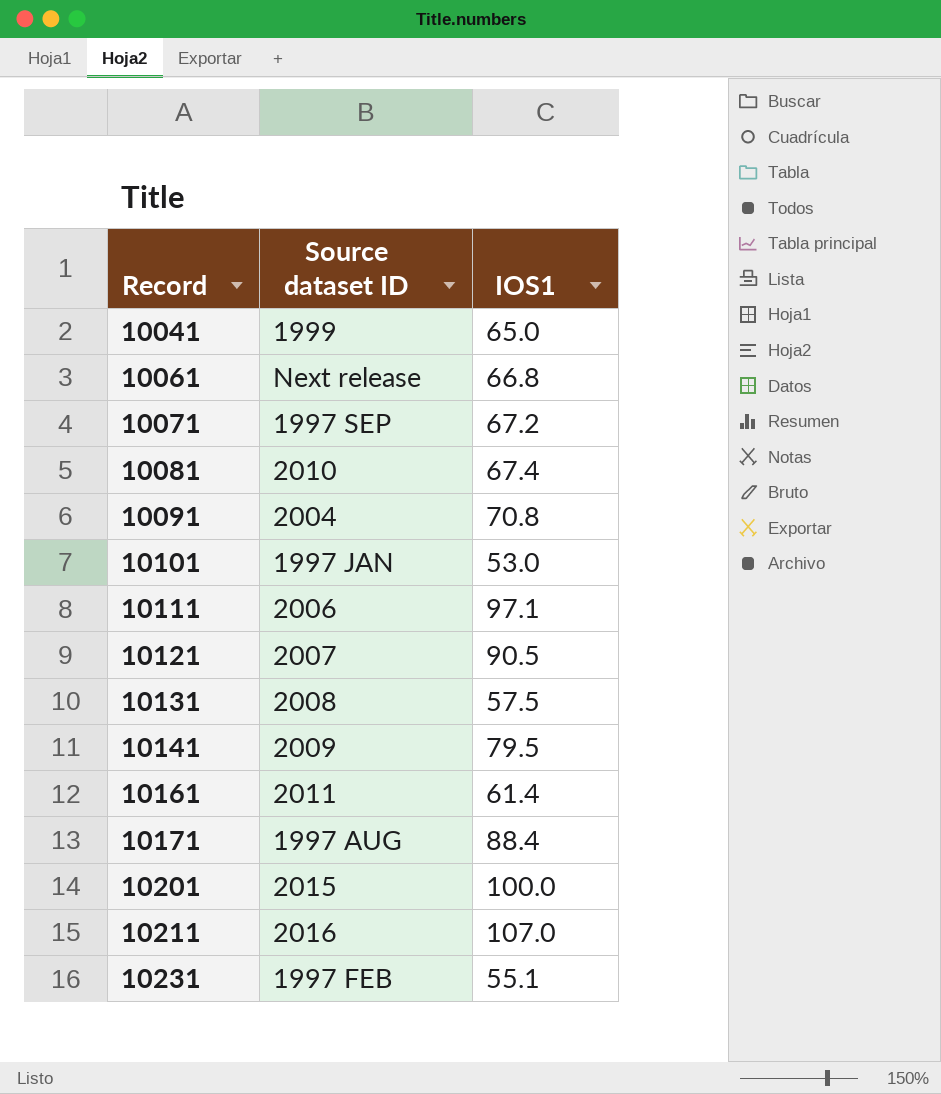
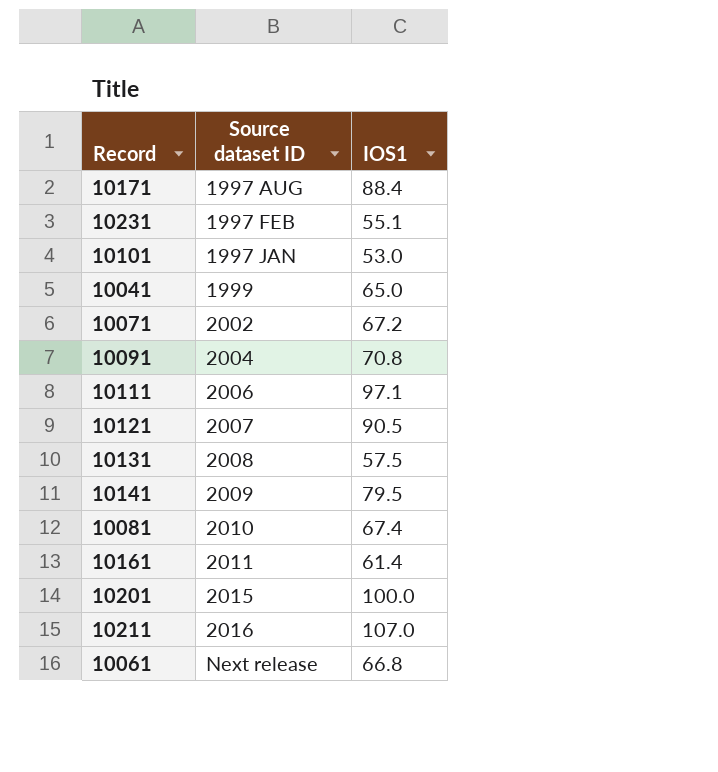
row order: Record ascending -> Source dataset ID ascending
10071 | Source dataset ID: 1997 SEP -> 2002

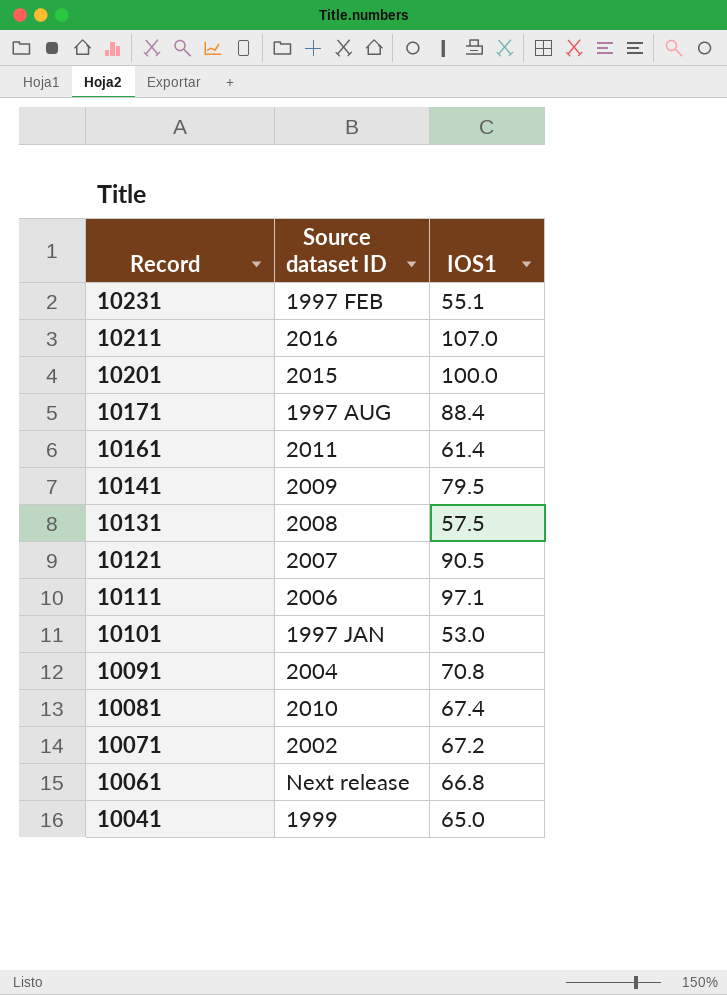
row order: Source dataset ID ascending -> Record descending

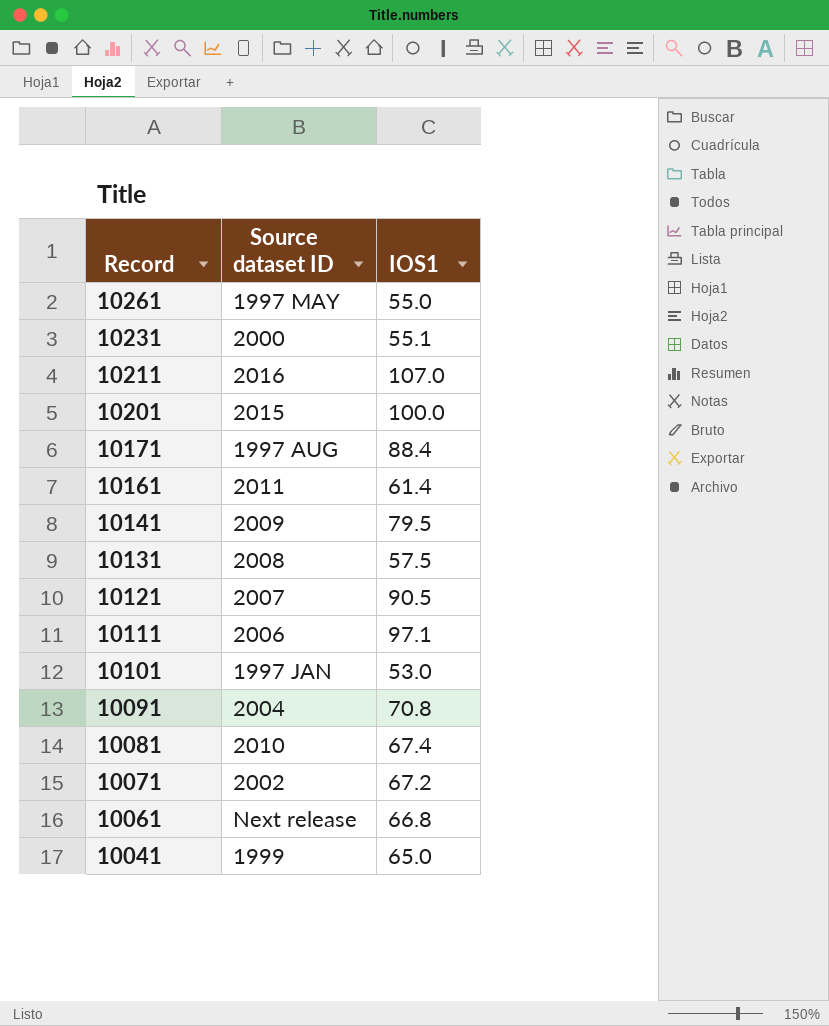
row 10261: none -> 1997 MAY | 55.0
10231 | Source dataset ID: 1997 FEB -> 2000

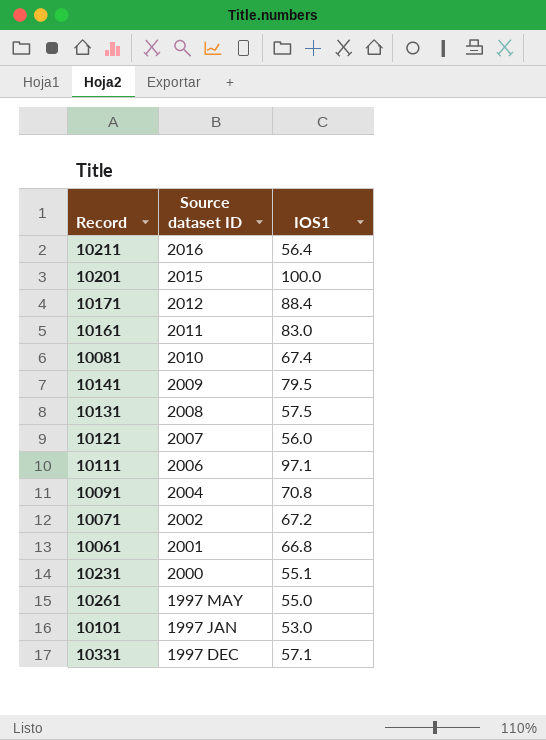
row order: Record descending -> Source dataset ID descending
row 10041: 1999 | 65.0 -> none
10211 | IOS1: 107.0 -> 56.4
10171 | Source dataset ID: 1997 AUG -> 2012
10161 | IOS1: 61.4 -> 83.0
10121 | IOS1: 90.5 -> 56.0
10061 | Source dataset ID: Next release -> 2001
row 10331: none -> 1997 DEC | 57.1

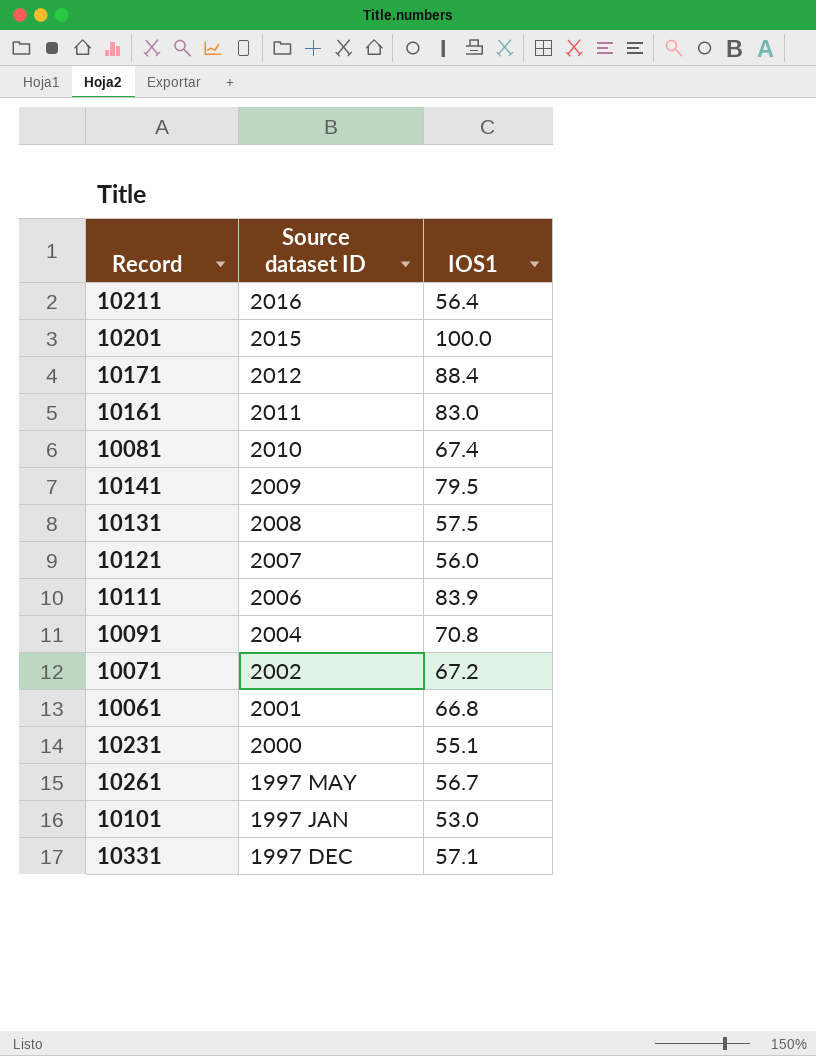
10111 | IOS1: 97.1 -> 83.9
10261 | IOS1: 55.0 -> 56.7

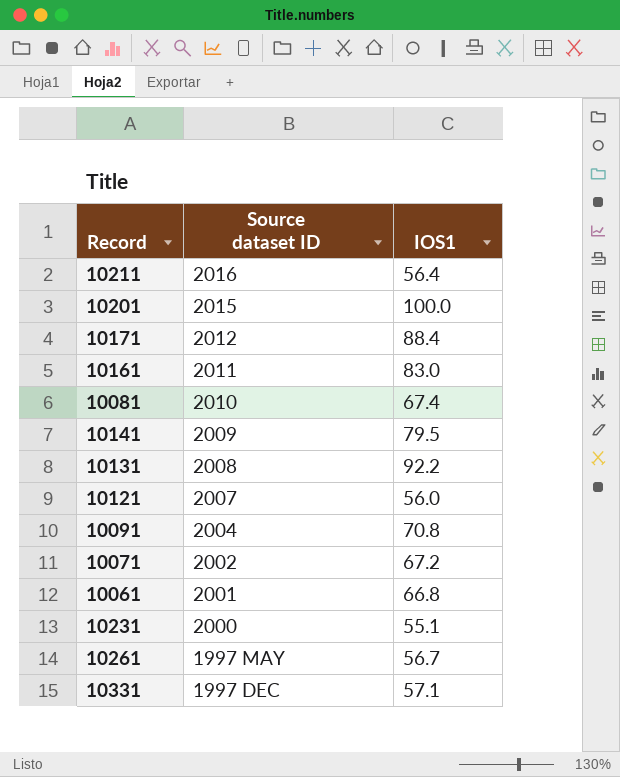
row 10111: 2006 | 83.9 -> none
row 10101: 1997 JAN | 53.0 -> none
10131 | IOS1: 57.5 -> 92.2

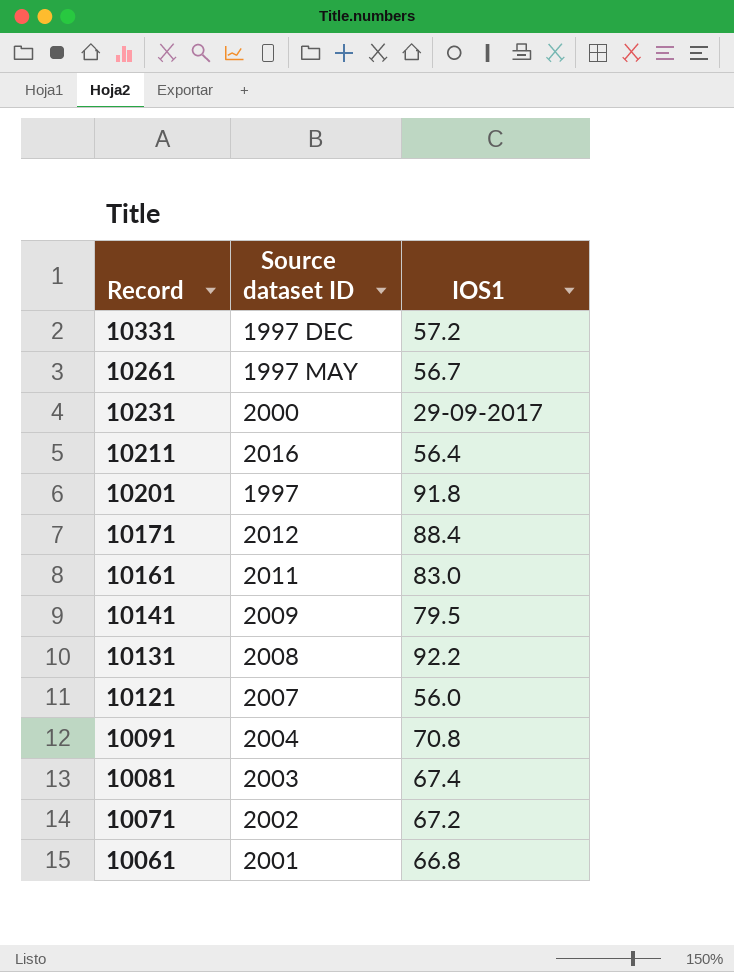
row order: Source dataset ID descending -> Record descending
10331 | IOS1: 57.1 -> 57.2
10231 | IOS1: 55.1 -> 29-09-2017
10201 | Source dataset ID: 2015 -> 1997
10201 | IOS1: 100.0 -> 91.8
10081 | Source dataset ID: 2010 -> 2003

